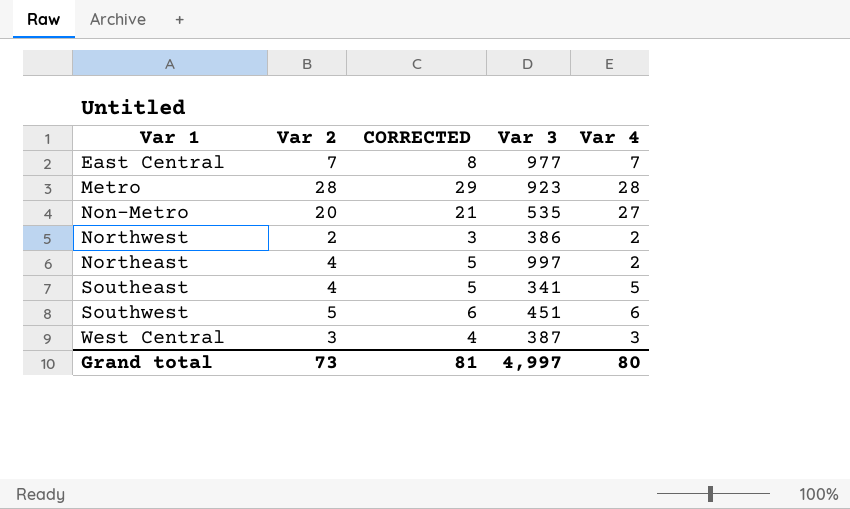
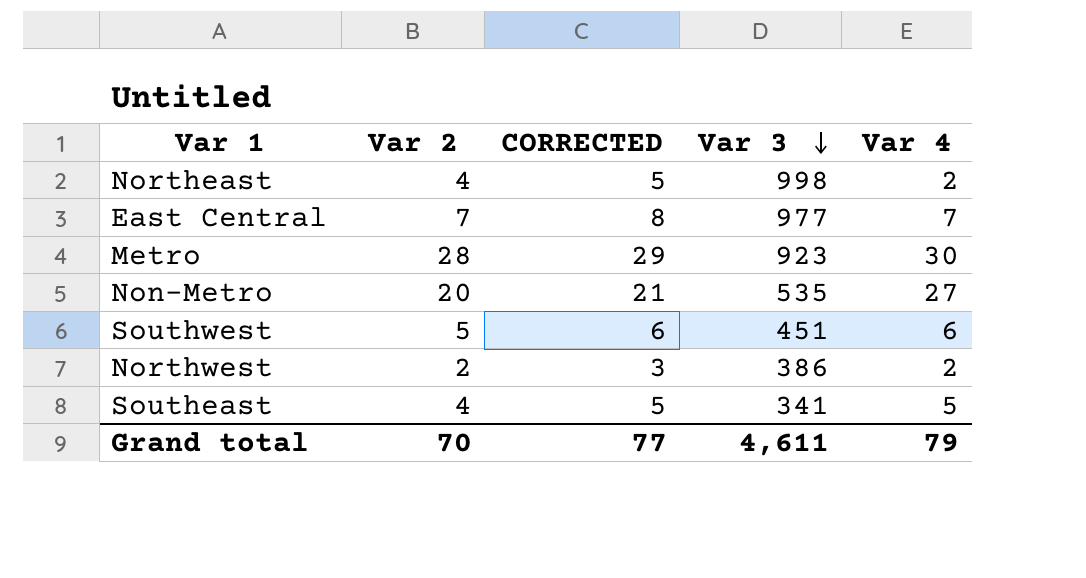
row order: none -> Var 3 descending
row West Central: 3 | 4 | 387 | 3 -> none
Northeast | Var 3: 997 -> 998
Metro | Var 4: 28 -> 30
Grand total | Var 2: 73 -> 70
Grand total | CORRECTED: 81 -> 77
Grand total | Var 3: 4,997 -> 4,611
Grand total | Var 4: 80 -> 79

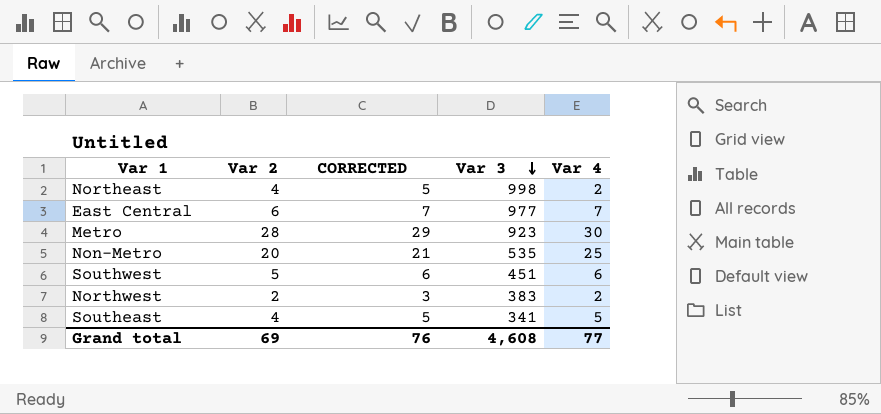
East Central | Var 2: 7 -> 6
East Central | CORRECTED: 8 -> 7
Non-Metro | Var 4: 27 -> 25
Northwest | Var 3: 386 -> 383
Grand total | Var 2: 70 -> 69
Grand total | CORRECTED: 77 -> 76
Grand total | Var 3: 4,611 -> 4,608
Grand total | Var 4: 79 -> 77

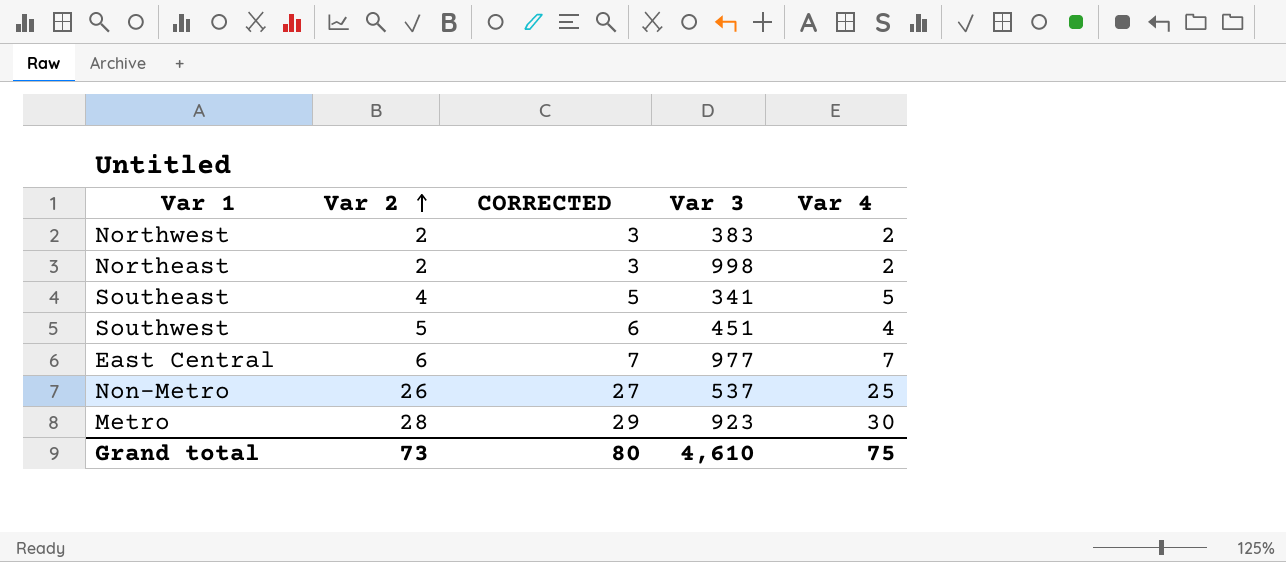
row order: Var 3 descending -> Var 2 ascending
Northeast | Var 2: 4 -> 2
Northeast | CORRECTED: 5 -> 3
Southwest | Var 4: 6 -> 4
Non-Metro | Var 2: 20 -> 26
Non-Metro | CORRECTED: 21 -> 27
Non-Metro | Var 3: 535 -> 537
Grand total | Var 2: 69 -> 73
Grand total | CORRECTED: 76 -> 80
Grand total | Var 3: 4,608 -> 4,610
Grand total | Var 4: 77 -> 75

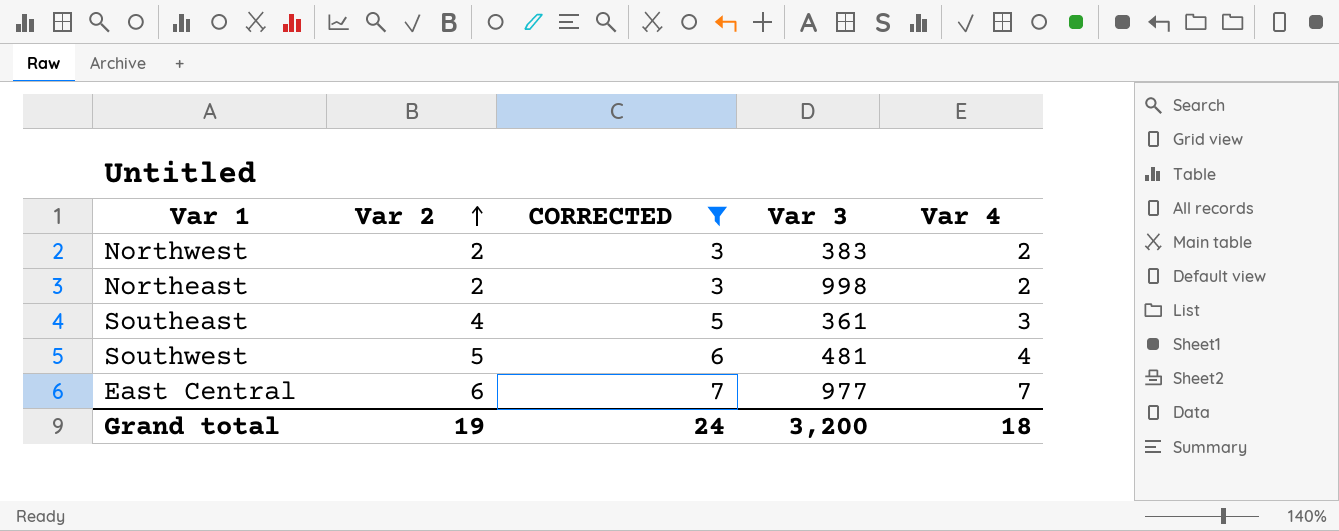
filter: none -> CORRECTED <= 7
Southeast | Var 3: 341 -> 361
Southeast | Var 4: 5 -> 3
Southwest | Var 3: 451 -> 481
Grand total | Var 2: 73 -> 19
Grand total | CORRECTED: 80 -> 24
Grand total | Var 3: 4,610 -> 3,200
Grand total | Var 4: 75 -> 18

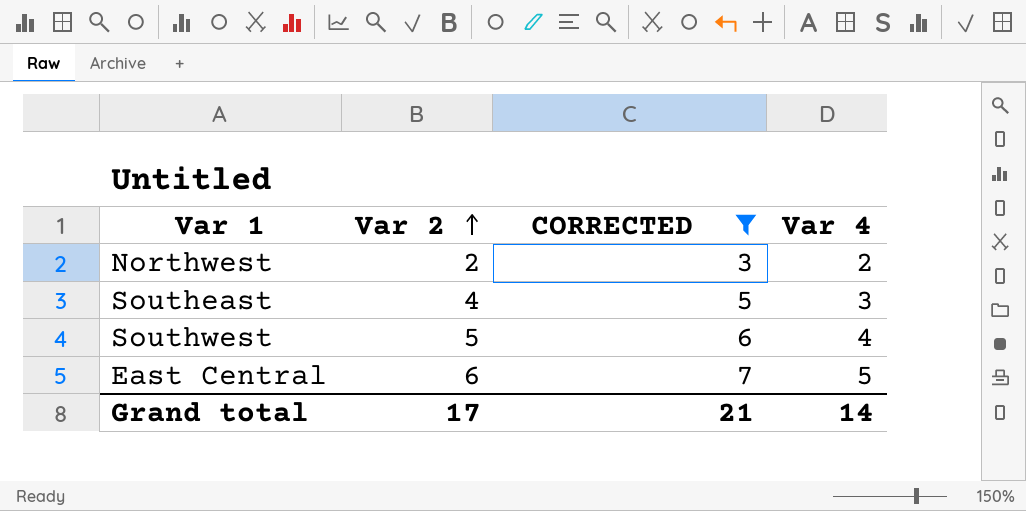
column Var 3 | position: 4 -> none
row Northeast: 2 | 3 | 998 | 2 -> none
East Central | Var 4: 7 -> 5
Grand total | Var 2: 19 -> 17
Grand total | CORRECTED: 24 -> 21
Grand total | Var 4: 18 -> 14

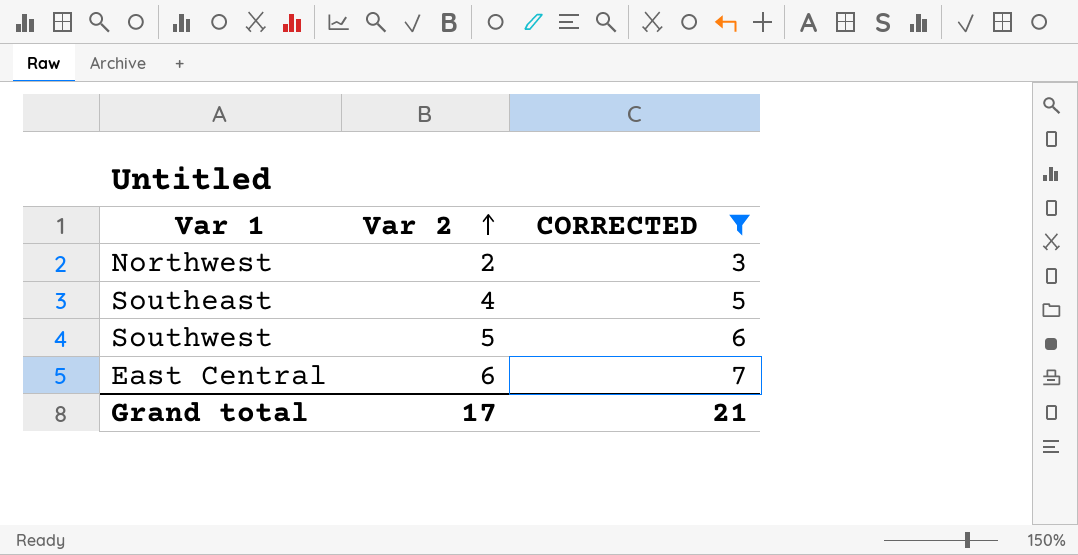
column Var 4 | position: 4 -> none

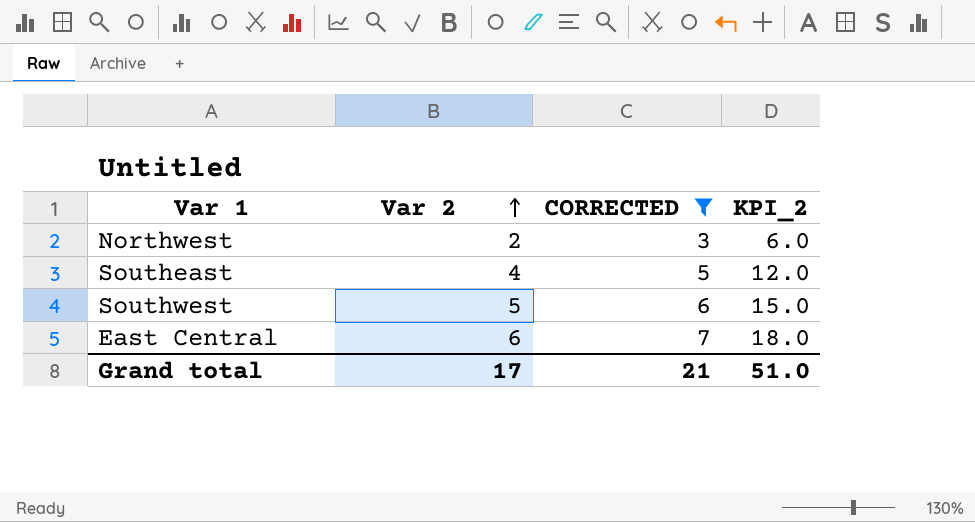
column KPI_2 | formula: none -> [Var 2] * 3

